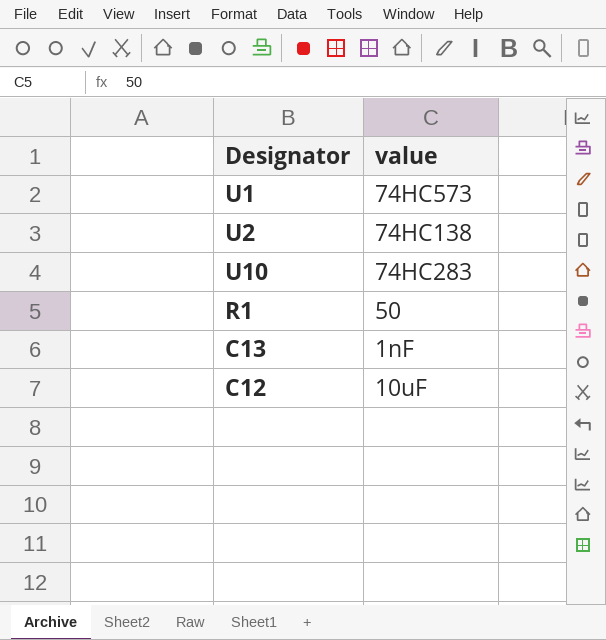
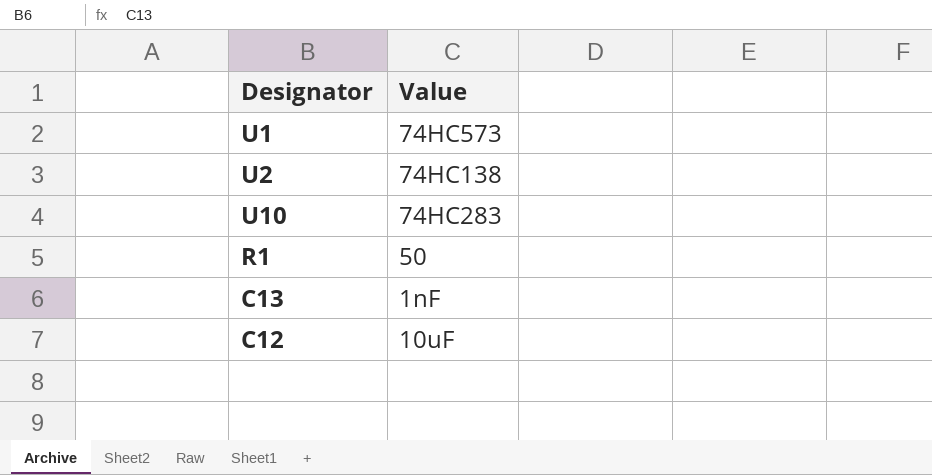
column name: value -> Value

